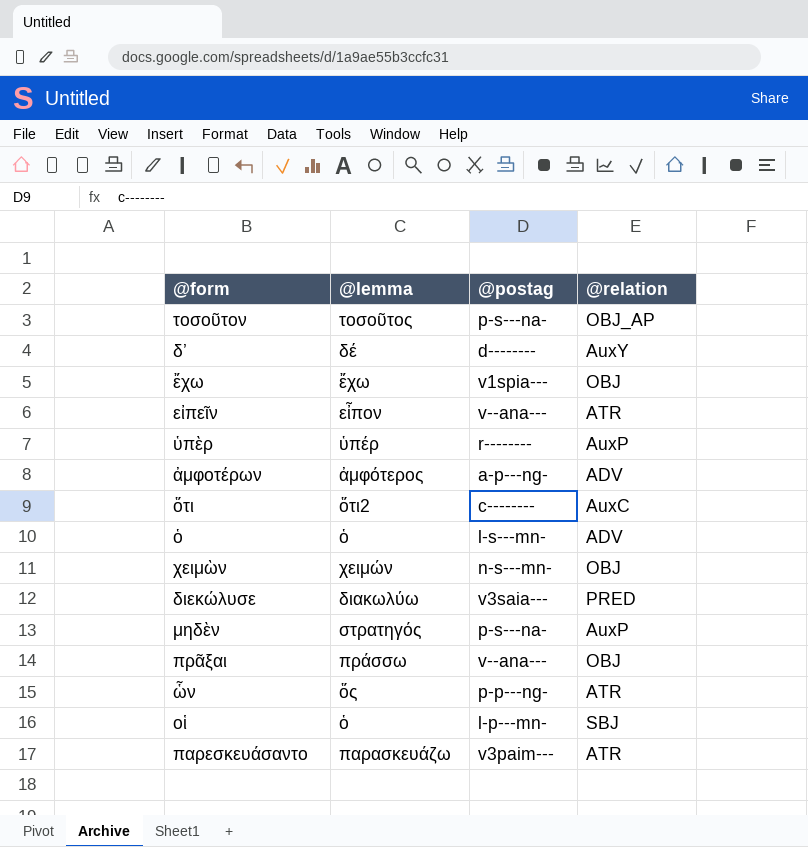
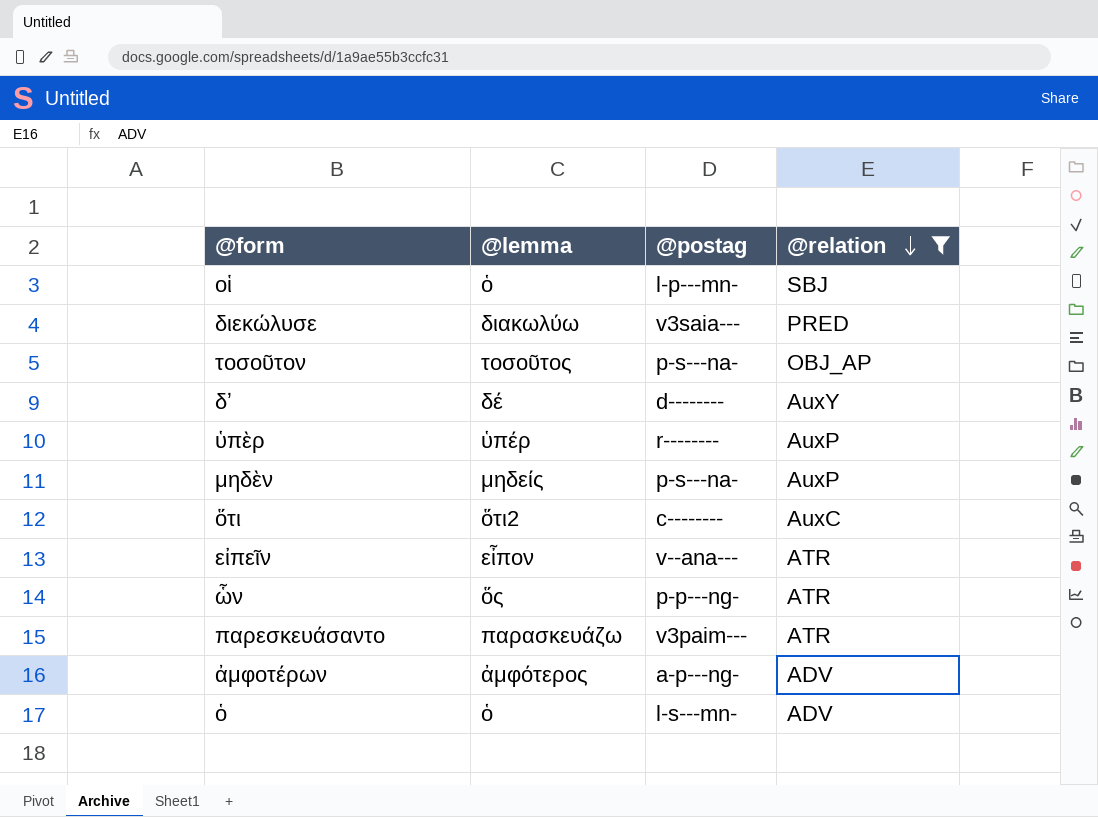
filter: none -> @relation != OBJ
row order: none -> @relation descending
μηδὲν | @lemma: στρατηγός -> μηδείς

